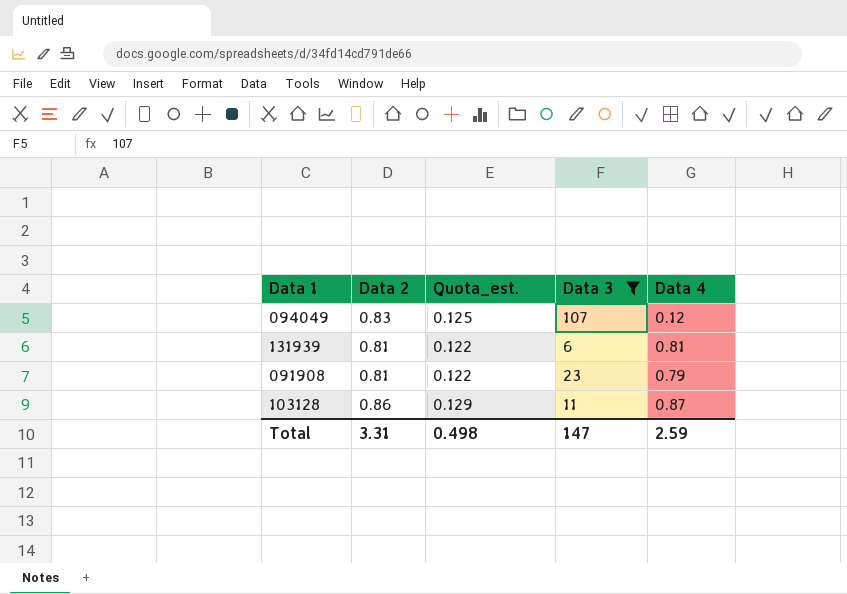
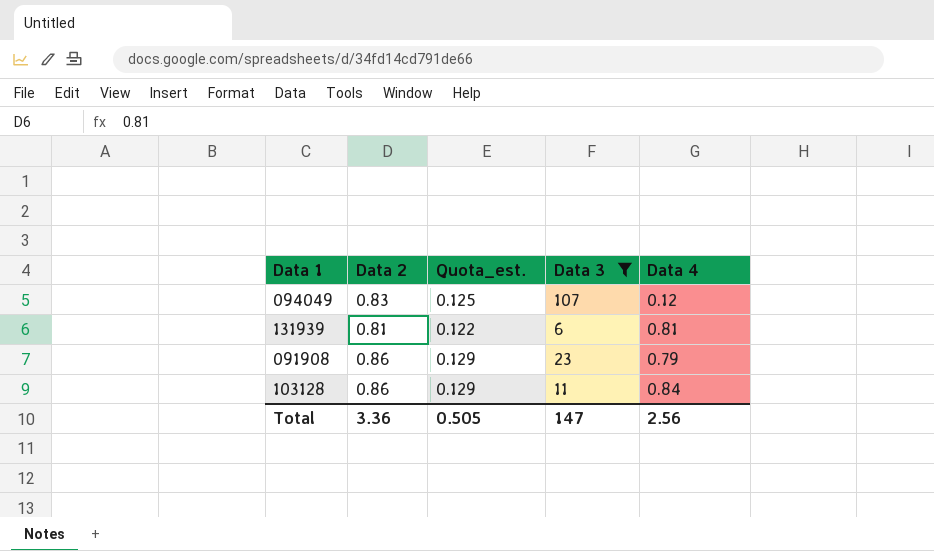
091908 | Data 2: 0.81 -> 0.86
091908 | Quota_est.: 0.122 -> 0.129
103128 | Data 4: 0.87 -> 0.84
Total | Data 2: 3.31 -> 3.36
Total | Quota_est.: 0.498 -> 0.505
Total | Data 4: 2.59 -> 2.56

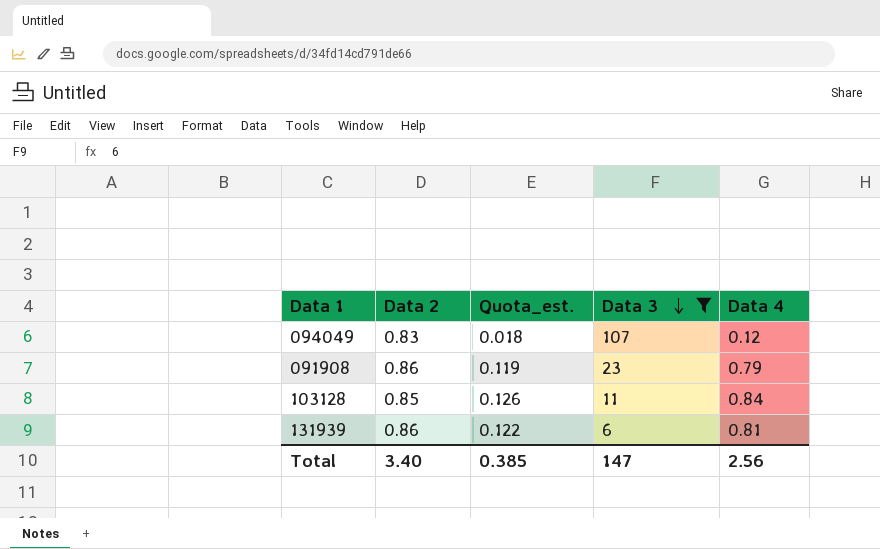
row order: none -> Data 3 descending
column Quota_est. | formula: [Data 2] * 0.15 -> [Data 4] * 0.15
103128 | Data 2: 0.86 -> 0.85
131939 | Data 2: 0.81 -> 0.86
Total | Data 2: 3.36 -> 3.40
Total | Quota_est.: 0.505 -> 0.385

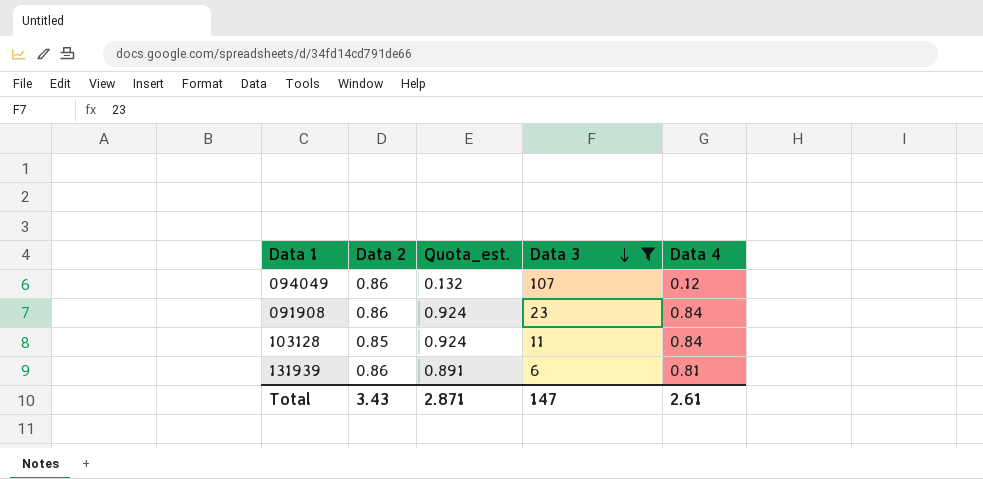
column Quota_est. | formula: [Data 4] * 0.15 -> [Data 4] * 1.1
094049 | Data 2: 0.83 -> 0.86
091908 | Data 4: 0.79 -> 0.84
Total | Data 2: 3.40 -> 3.43
Total | Quota_est.: 0.385 -> 2.871
Total | Data 4: 2.56 -> 2.61

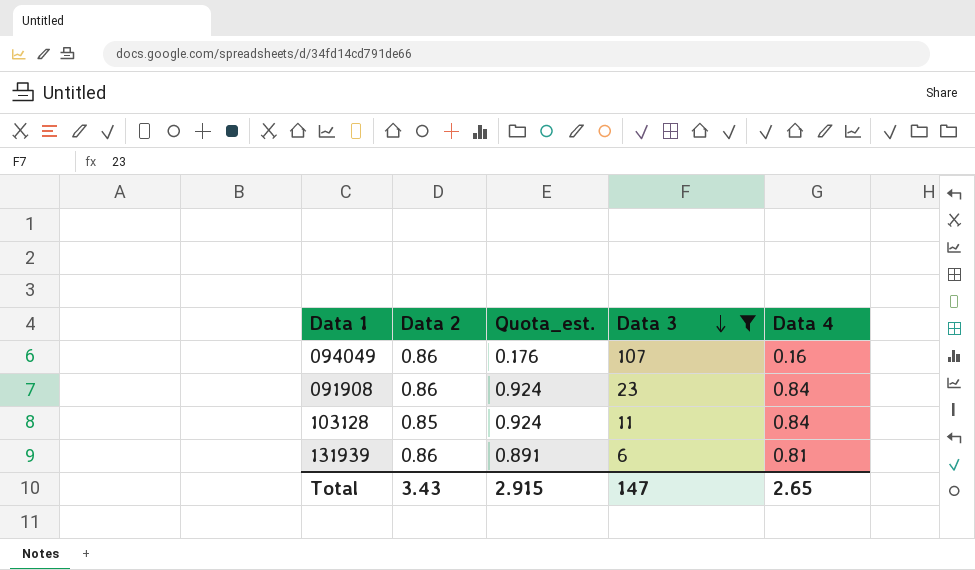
094049 | Quota_est.: 0.132 -> 0.176
094049 | Data 4: 0.12 -> 0.16
Total | Quota_est.: 2.871 -> 2.915
Total | Data 4: 2.61 -> 2.65

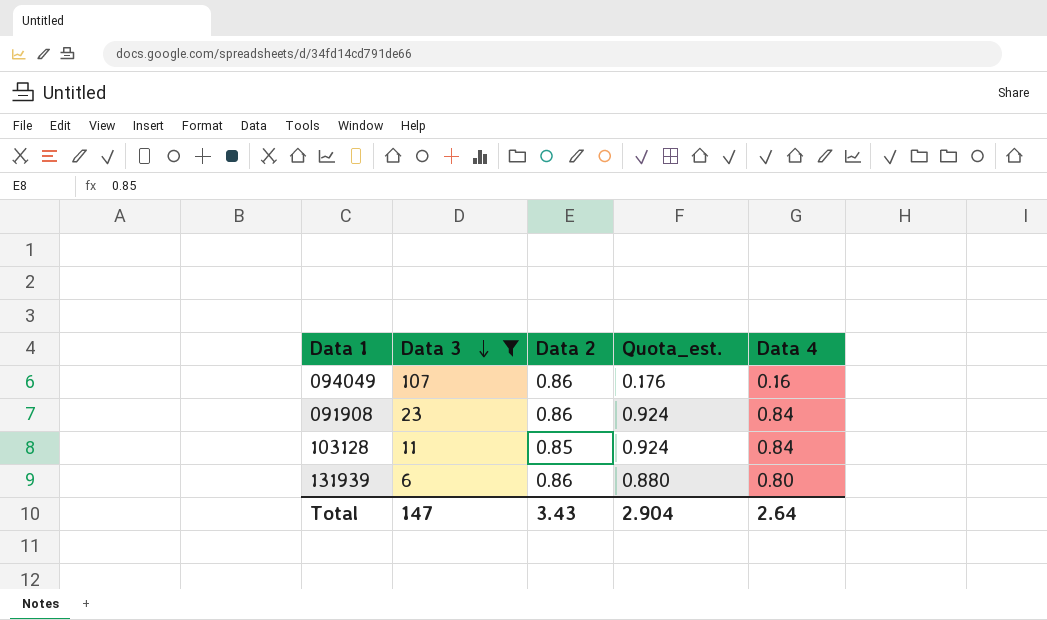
column Data 3 | position: 4 -> 2
131939 | Quota_est.: 0.891 -> 0.880
131939 | Data 4: 0.81 -> 0.80
Total | Quota_est.: 2.915 -> 2.904
Total | Data 4: 2.65 -> 2.64

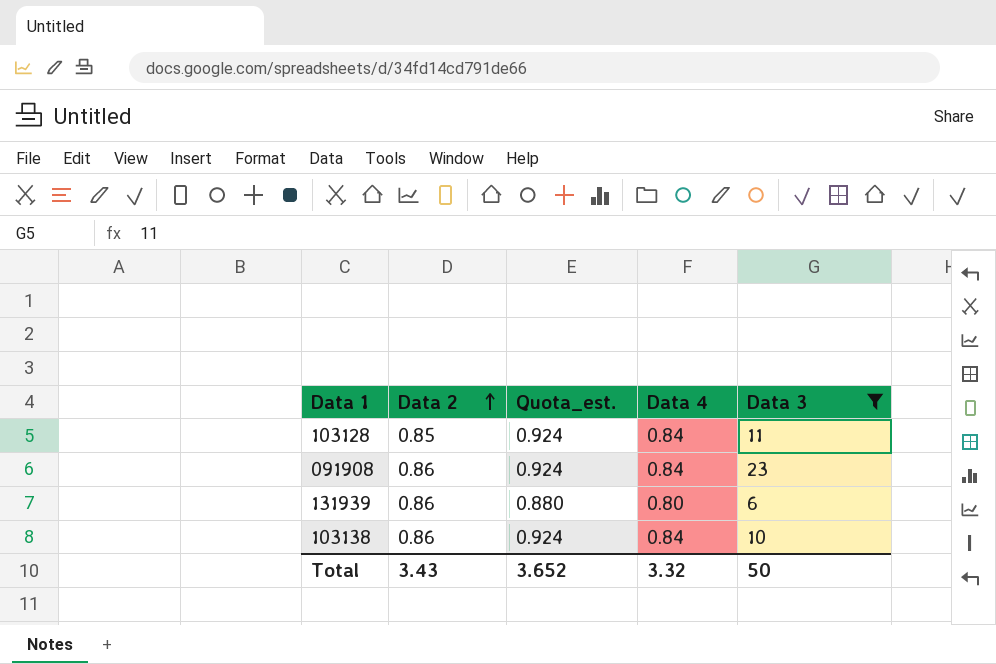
row order: Data 3 descending -> Data 2 ascending
column Data 3 | position: 2 -> 5
row 094049: 107 | 0.86 | 0.176 | 0.16 -> none
row 103138: none -> 0.86 | 0.924 | 0.84 | 10
Total | Quota_est.: 2.904 -> 3.652
Total | Data 4: 2.64 -> 3.32
Total | Data 3: 147 -> 50

